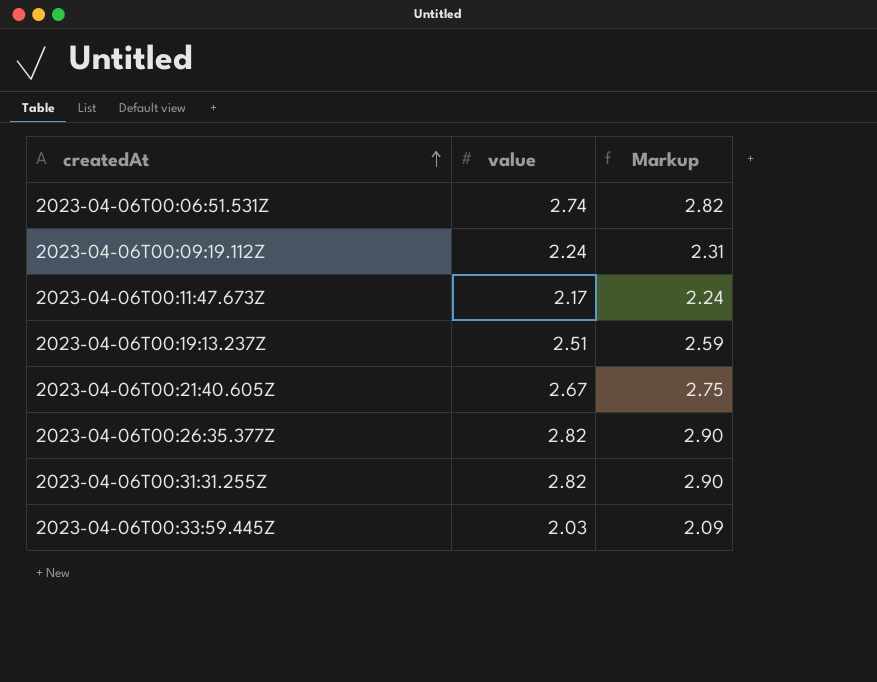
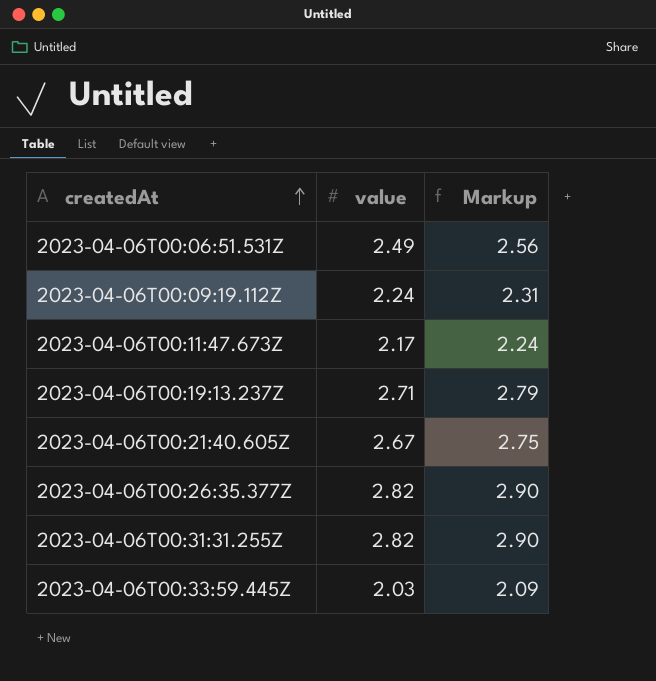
2023-04-06T00:06:51.531Z | value: 2.74 -> 2.49
2023-04-06T00:06:51.531Z | Markup: 2.82 -> 2.56
2023-04-06T00:19:13.237Z | value: 2.51 -> 2.71
2023-04-06T00:19:13.237Z | Markup: 2.59 -> 2.79

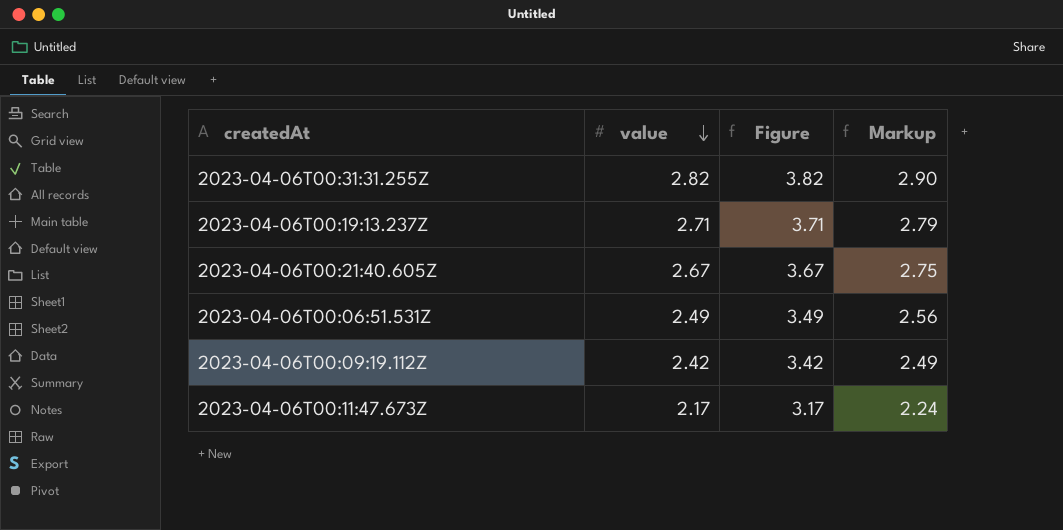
row order: createdAt ascending -> value descending
column Figure | formula: none -> [value] + 1
row 2023-04-06T00:26:35.377Z: 2.82 | 2.90 -> none
row 2023-04-06T00:33:59.445Z: 2.03 | 2.09 -> none
2023-04-06T00:09:19.112Z | value: 2.24 -> 2.42
2023-04-06T00:09:19.112Z | Markup: 2.31 -> 2.49

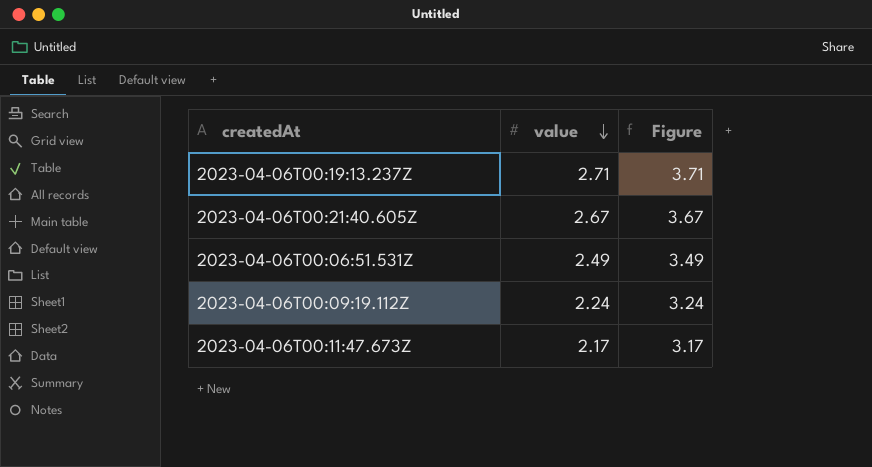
column Markup | formula: [value] * 1.03 -> none
row 2023-04-06T00:31:31.255Z: 2.82 | 3.82 | 2.90 -> none
2023-04-06T00:09:19.112Z | value: 2.42 -> 2.24
2023-04-06T00:09:19.112Z | Figure: 3.42 -> 3.24

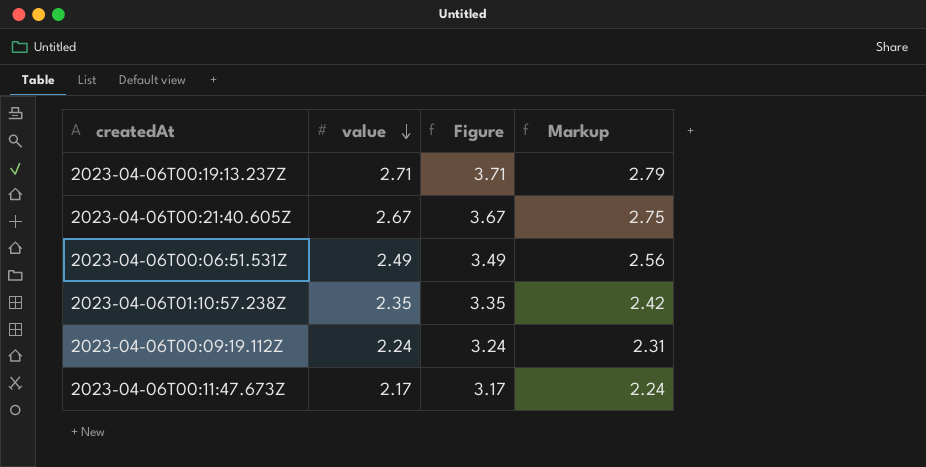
column Markup | formula: none -> [value] * 1.03
row 2023-04-06T01:10:57.238Z: none -> 2.35 | 3.35 | 2.42

